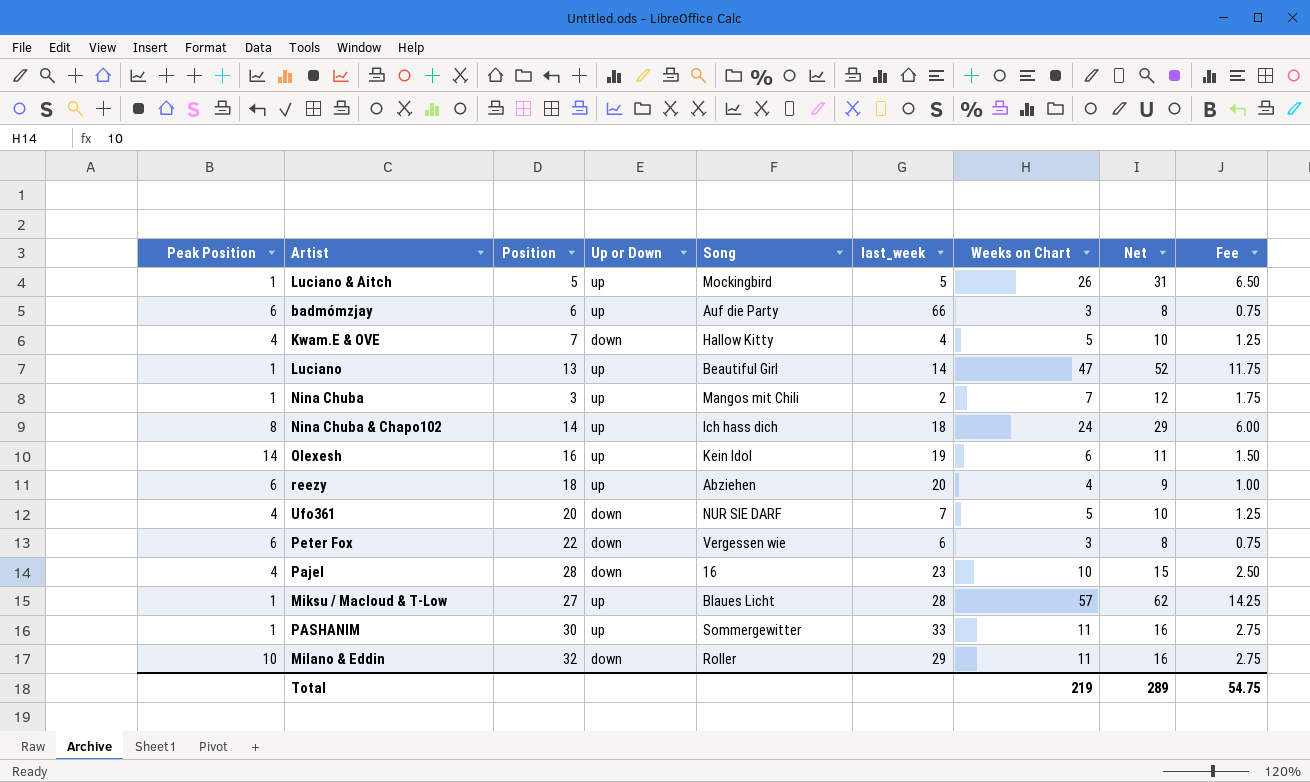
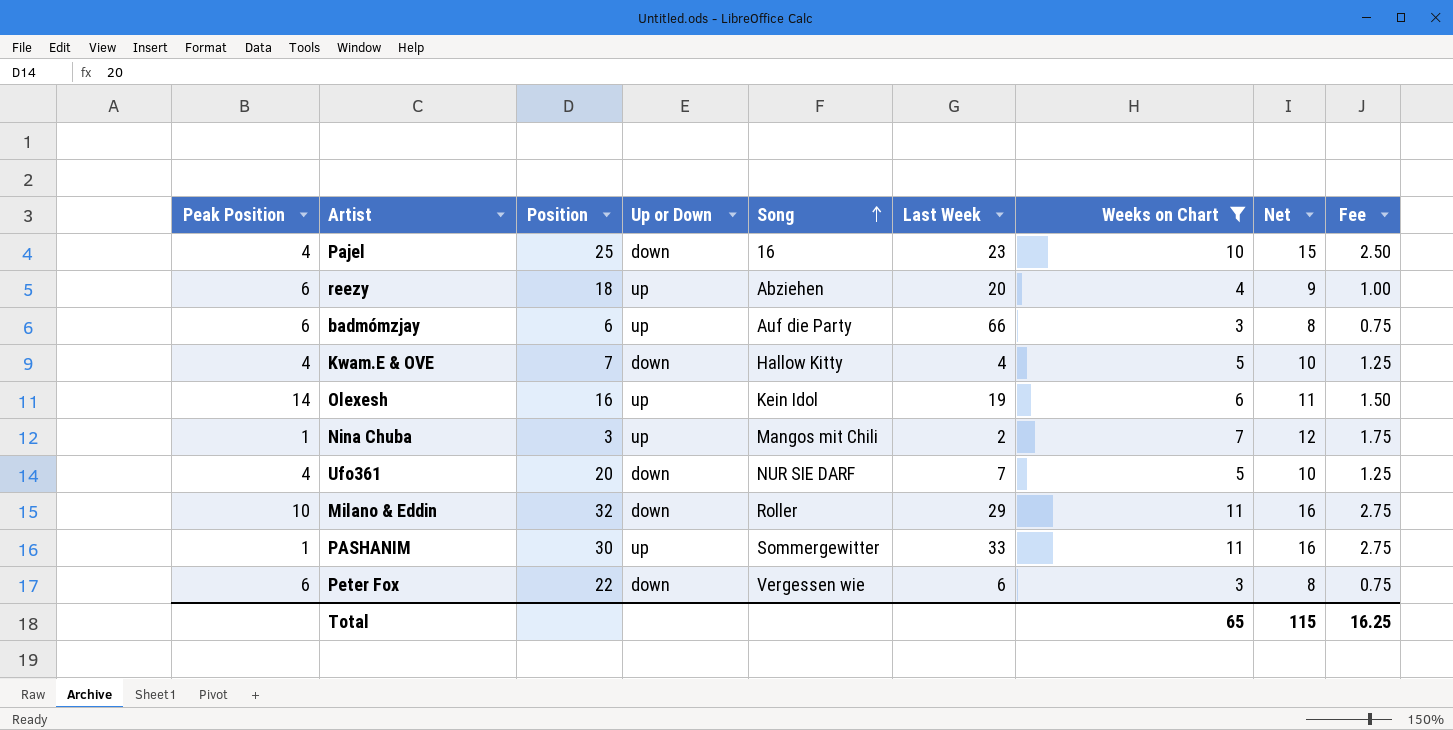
filter: none -> Weeks on Chart <= 11
row order: none -> Song ascending
column name: last_week -> Last Week
Pajel | Position: 28 -> 25
Total | Weeks on Chart: 219 -> 65
Total | Net: 289 -> 115
Total | Fee: 54.75 -> 16.25

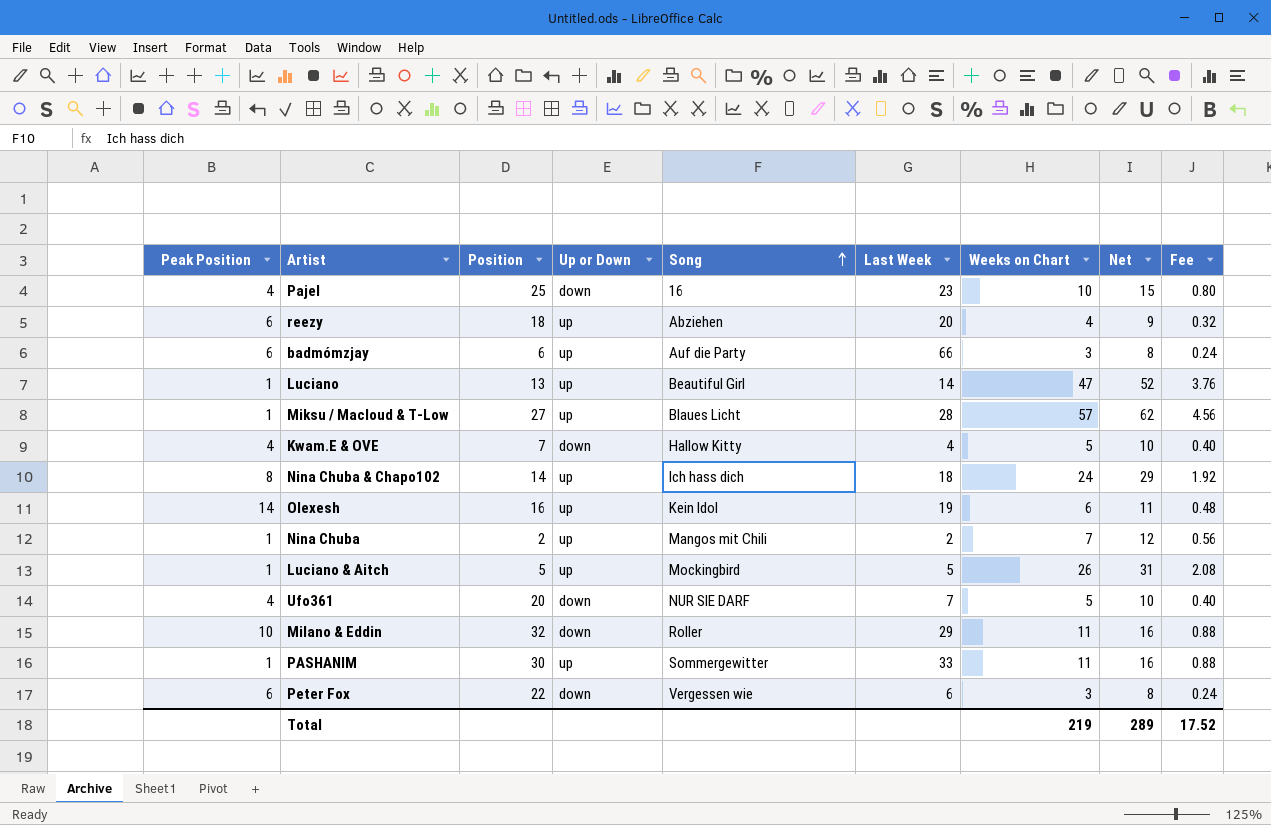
filter: Weeks on Chart <= 11 -> none
column Fee | formula: [Weeks on Chart] * 0.25 -> [Weeks on Chart] * 0.08
Nina Chuba | Position: 3 -> 2
Total | Weeks on Chart: 65 -> 219
Total | Net: 115 -> 289
Total | Fee: 16.25 -> 17.52

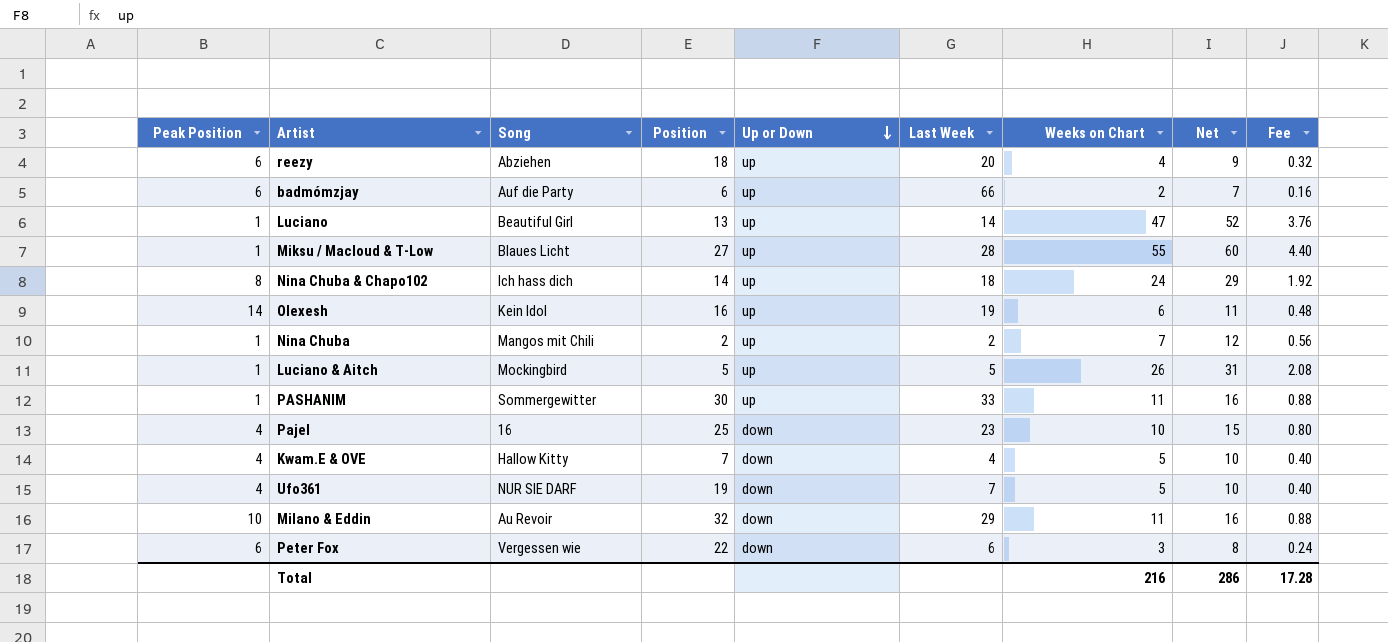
row order: Song ascending -> Up or Down descending
column Song | position: 5 -> 3
badmómzjay | Weeks on Chart: 3 -> 2
badmómzjay | Net: 8 -> 7
badmómzjay | Fee: 0.24 -> 0.16
Miksu / Macloud & T-Low | Weeks on Chart: 57 -> 55
Miksu / Macloud & T-Low | Net: 62 -> 60
Miksu / Macloud & T-Low | Fee: 4.56 -> 4.40
Ufo361 | Position: 20 -> 19
Milano & Eddin | Song: Roller -> Au Revoir
Total | Weeks on Chart: 219 -> 216
Total | Net: 289 -> 286
Total | Fee: 17.52 -> 17.28

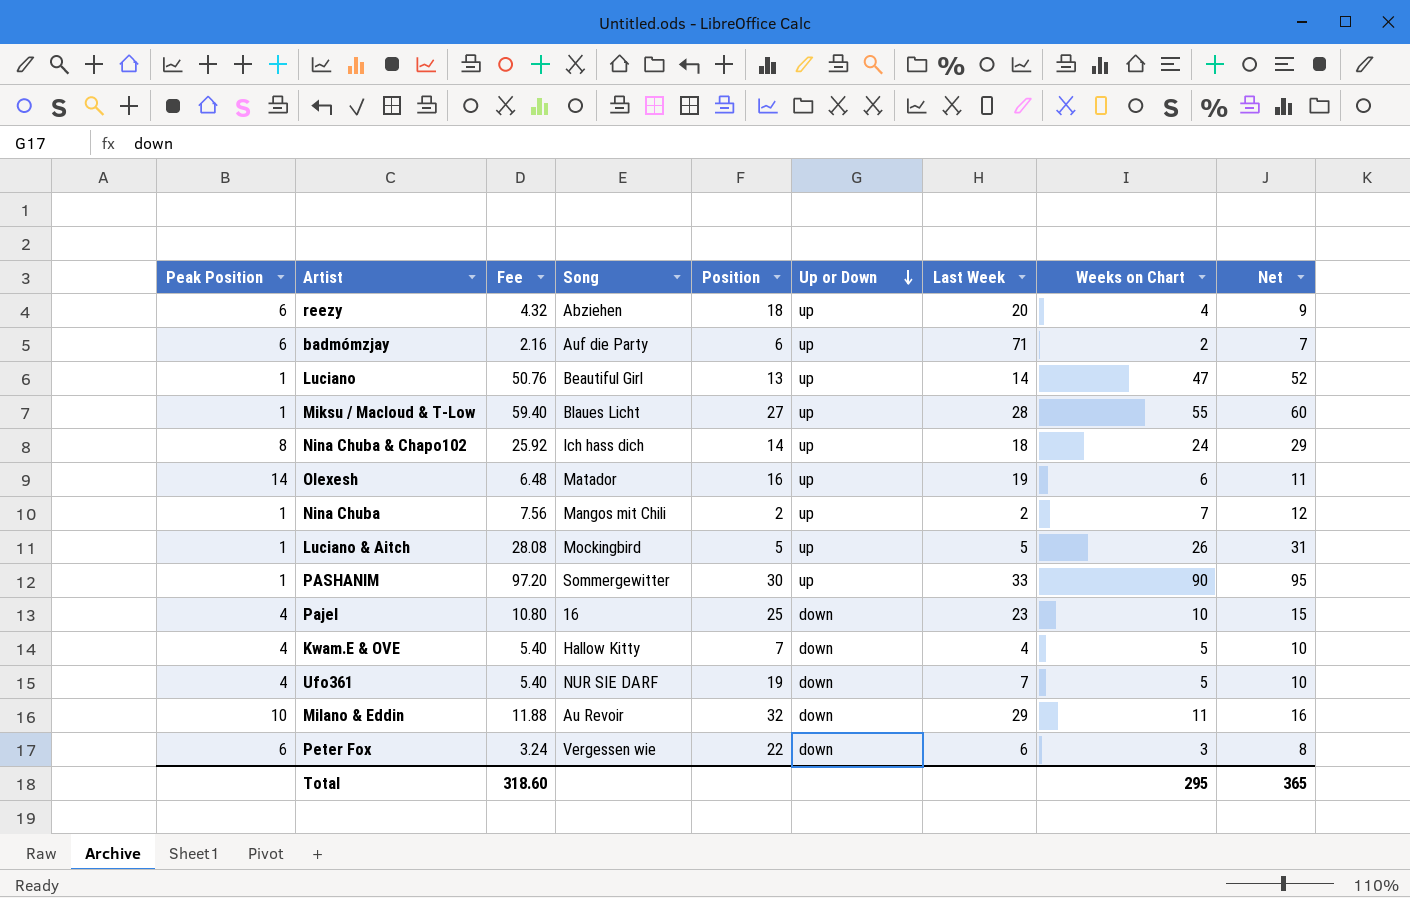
column Fee | formula: [Weeks on Chart] * 0.08 -> [Weeks on Chart] * 1.08
column Fee | position: 9 -> 3
badmómzjay | Last Week: 66 -> 71
Olexesh | Song: Kein Idol -> Matador
PASHANIM | Weeks on Chart: 11 -> 90
PASHANIM | Net: 16 -> 95
Total | Fee: 17.28 -> 318.60
Total | Weeks on Chart: 216 -> 295
Total | Net: 286 -> 365

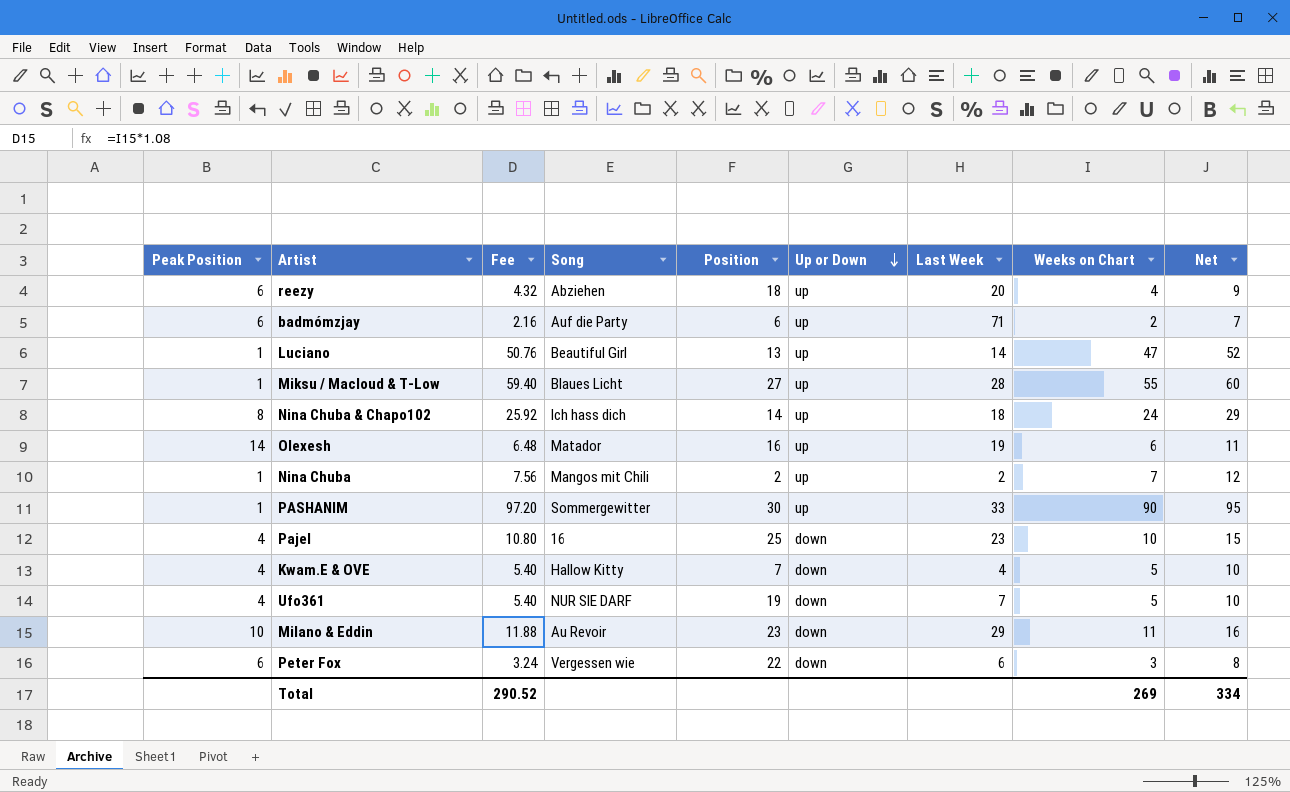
row Luciano & Aitch: 1 | 28.08 | Mockingbird | 5 | up | 5 | 26 | 31 -> none
Milano & Eddin | Position: 32 -> 23
Total | Fee: 318.60 -> 290.52
Total | Weeks on Chart: 295 -> 269
Total | Net: 365 -> 334

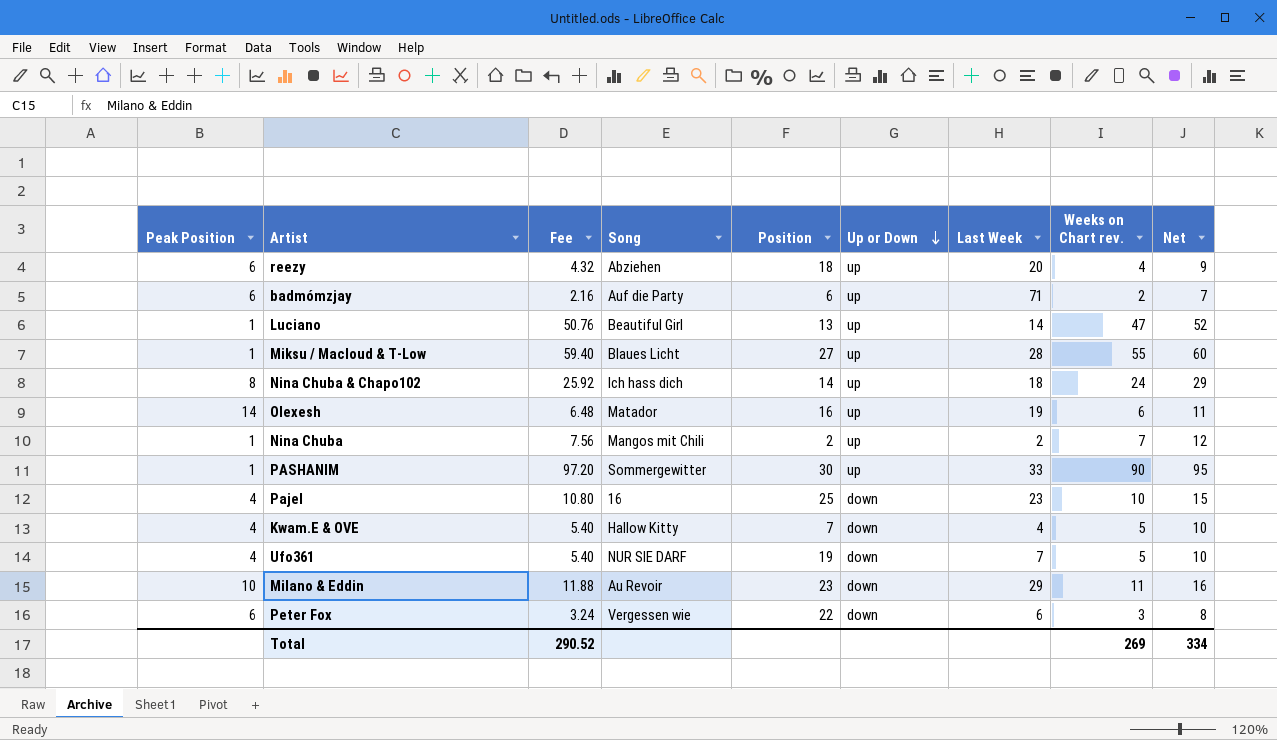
column name: Weeks on Chart -> Weeks on Chart rev.

